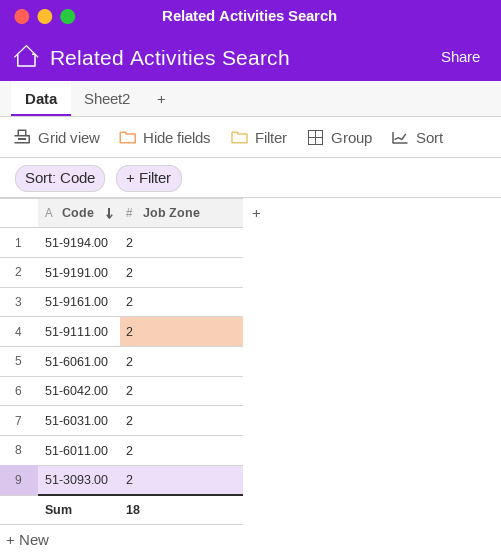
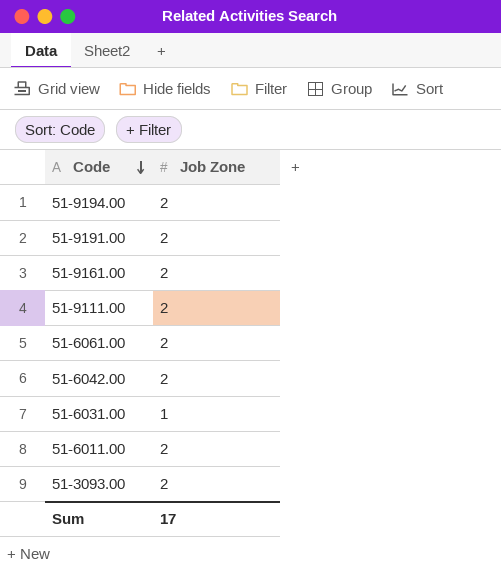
51-6031.00 | Job Zone: 2 -> 1
Sum | Job Zone: 18 -> 17

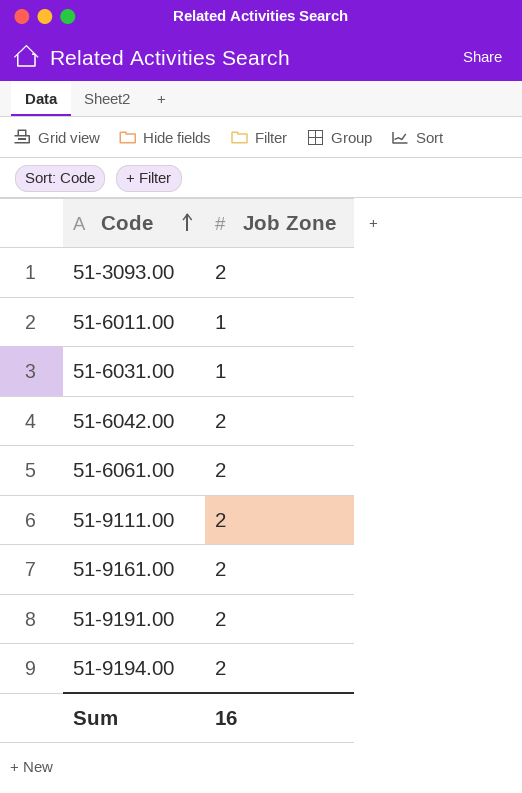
row order: Code descending -> Code ascending
51-6011.00 | Job Zone: 2 -> 1
Sum | Job Zone: 17 -> 16

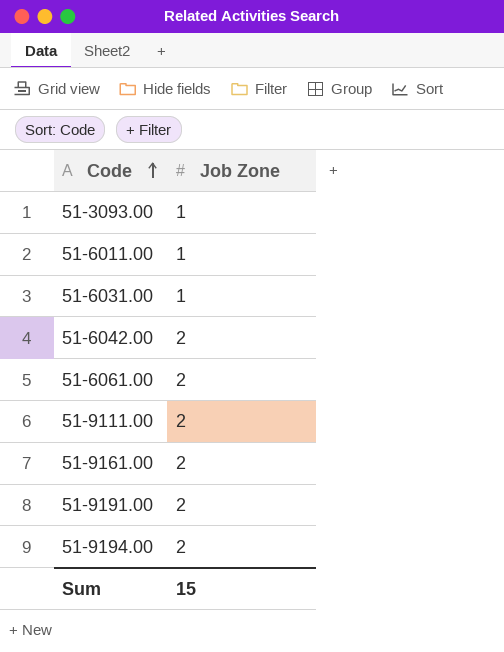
51-3093.00 | Job Zone: 2 -> 1
Sum | Job Zone: 16 -> 15

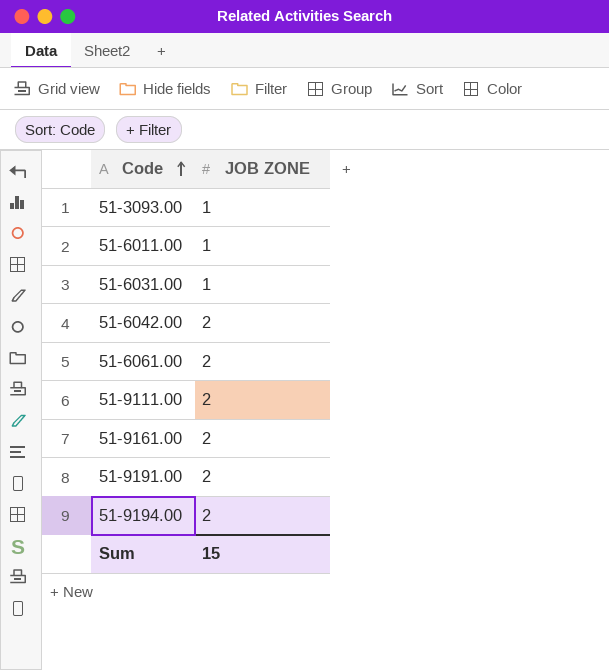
column name: Job Zone -> JOB ZONE

